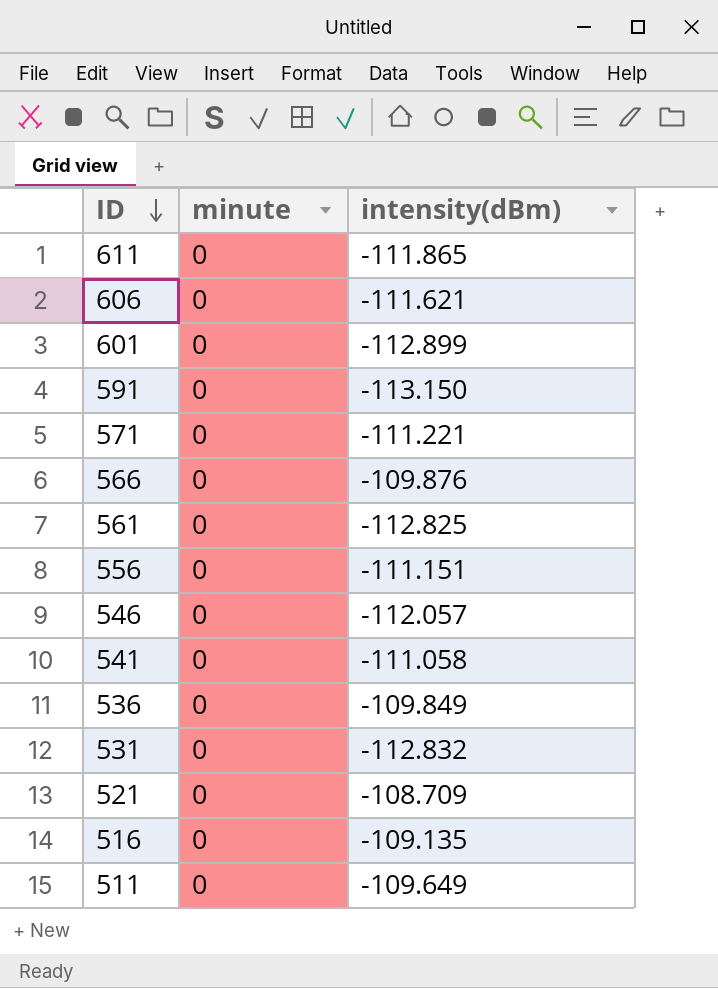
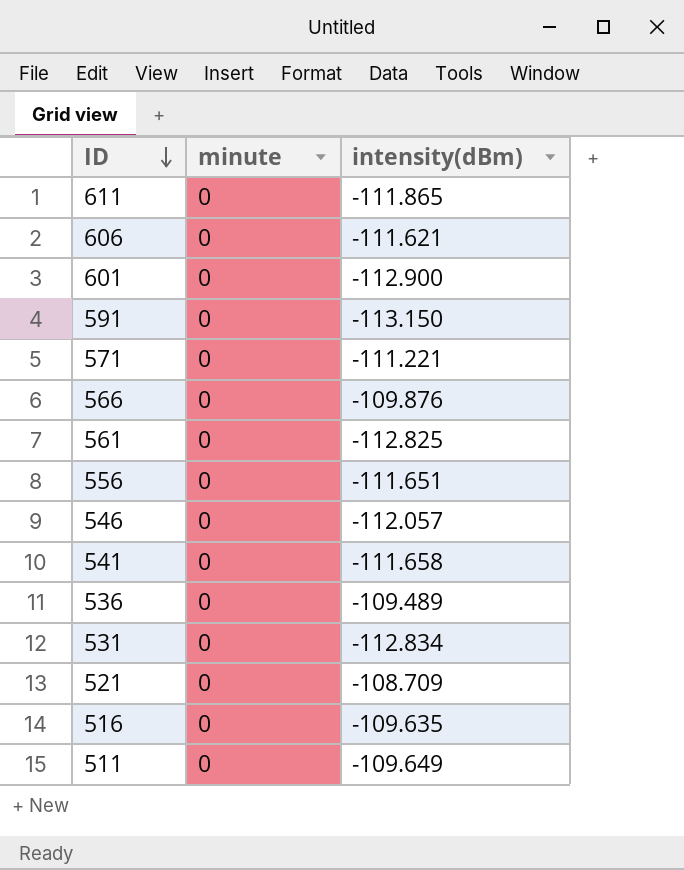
601 | intensity(dBm): -112.899 -> -112.900
556 | intensity(dBm): -111.151 -> -111.651
541 | intensity(dBm): -111.058 -> -111.658
536 | intensity(dBm): -109.849 -> -109.489
531 | intensity(dBm): -112.832 -> -112.834
516 | intensity(dBm): -109.135 -> -109.635

